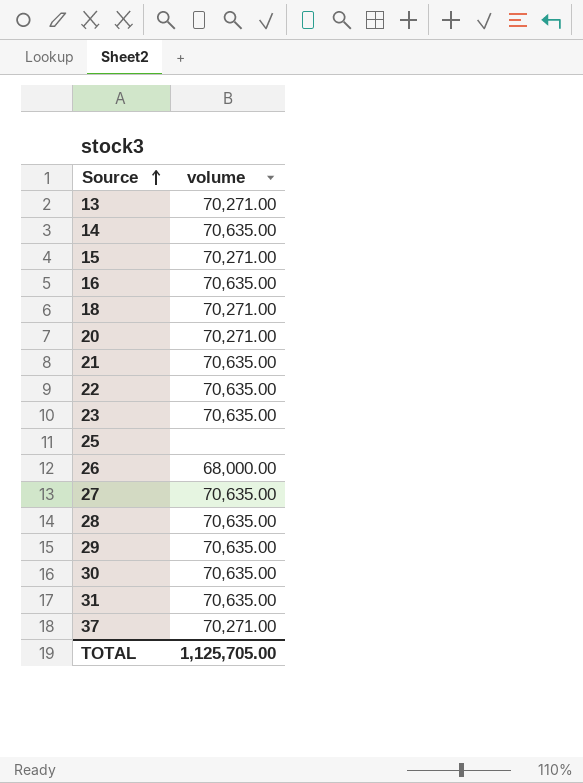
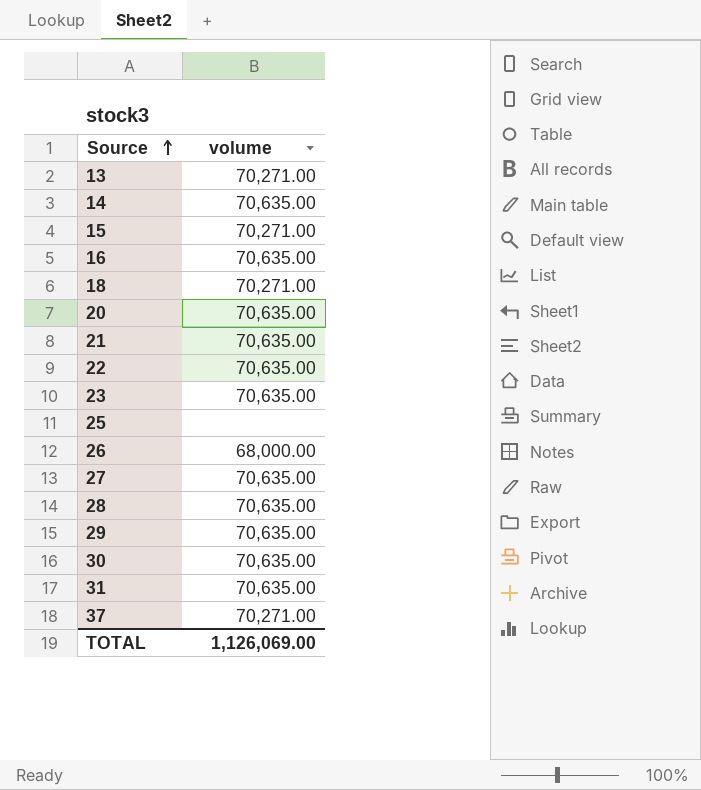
20 | volume: 70,271.00 -> 70,635.00
TOTAL | volume: 1,125,705.00 -> 1,126,069.00

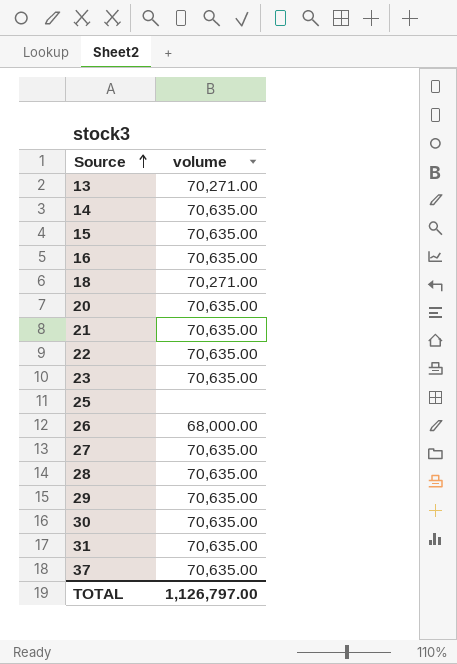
15 | volume: 70,271.00 -> 70,635.00
37 | volume: 70,271.00 -> 70,635.00
TOTAL | volume: 1,126,069.00 -> 1,126,797.00

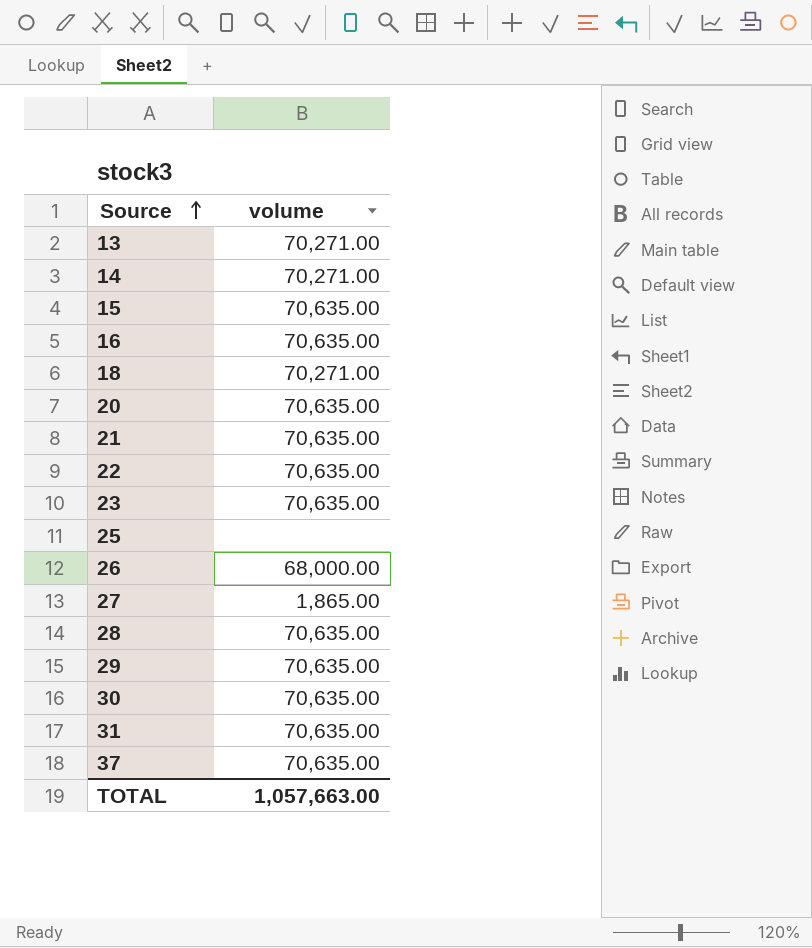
14 | volume: 70,635.00 -> 70,271.00
27 | volume: 70,635.00 -> 1,865.00
TOTAL | volume: 1,126,797.00 -> 1,057,663.00

